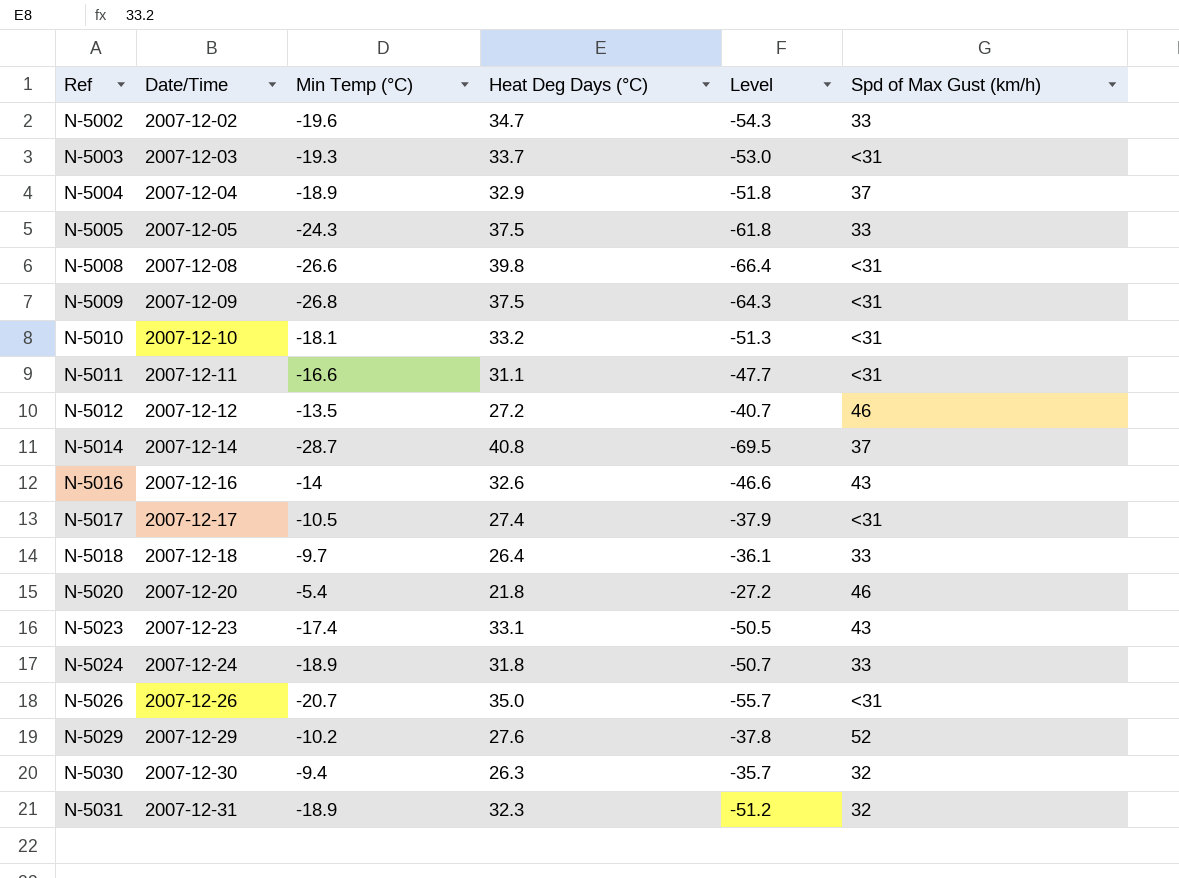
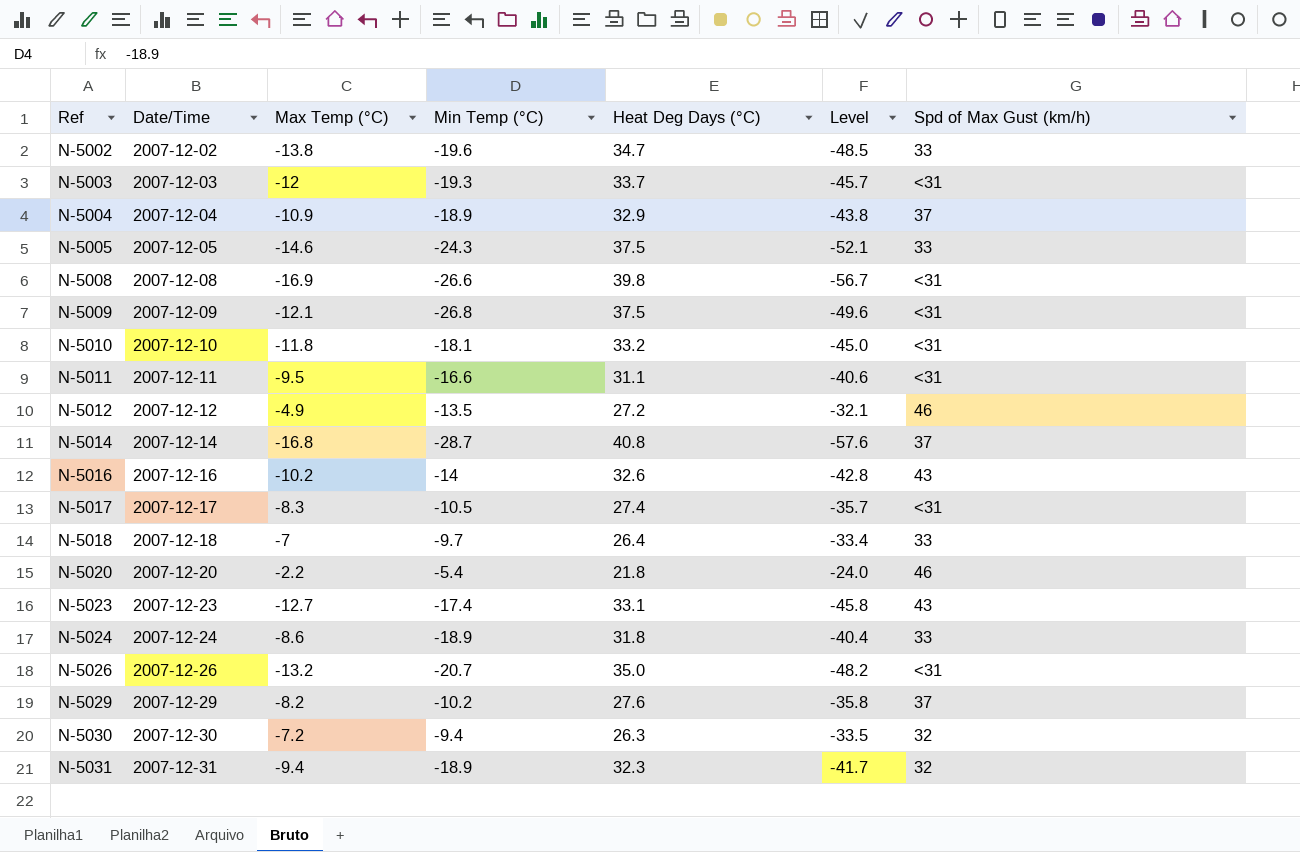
column Max Temp (°C) | position: none -> 3
column Level | formula: [Min Temp (°C)] - [Heat Deg Days (°C)] -> [Max Temp (°C)] - [Heat Deg Days (°C)]
N-5029 | Spd of Max Gust (km/h): 52 -> 37

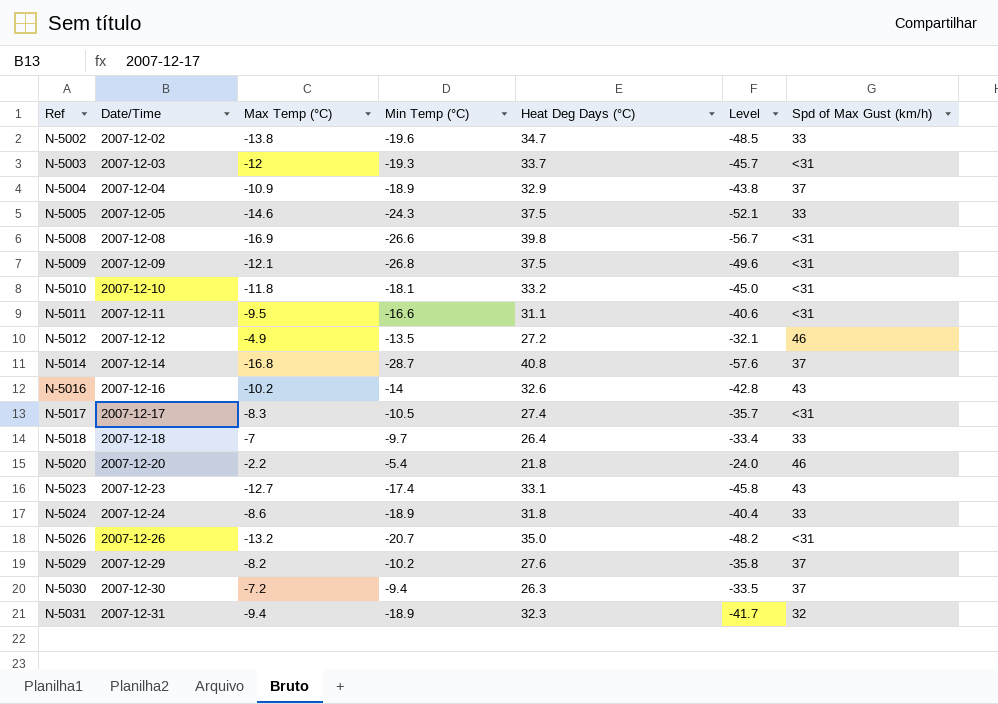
N-5030 | Spd of Max Gust (km/h): 32 -> 37

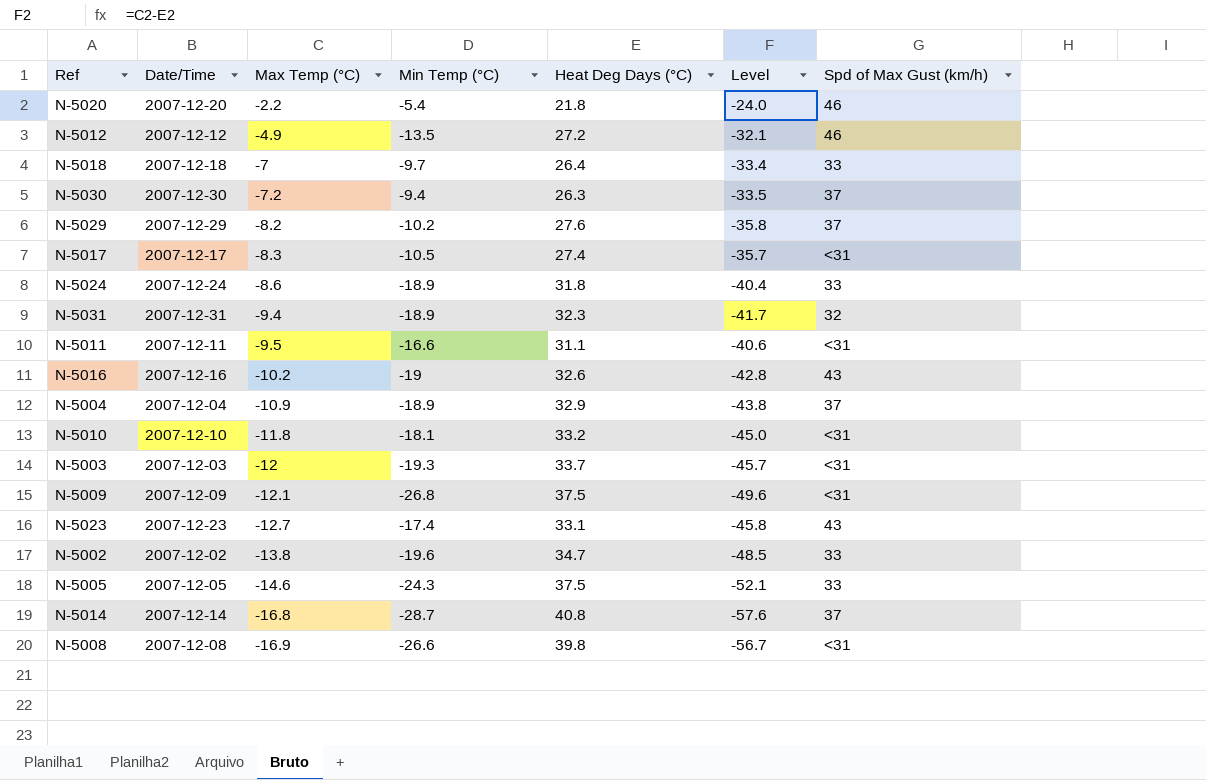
row order: Ref ascending -> Max Temp (°C) descending
row N-5026: 2007-12-26 | -13.2 | -20.7 | 35.0 | -48.2 | <31 -> none
N-5016 | Min Temp (°C): -14 -> -19

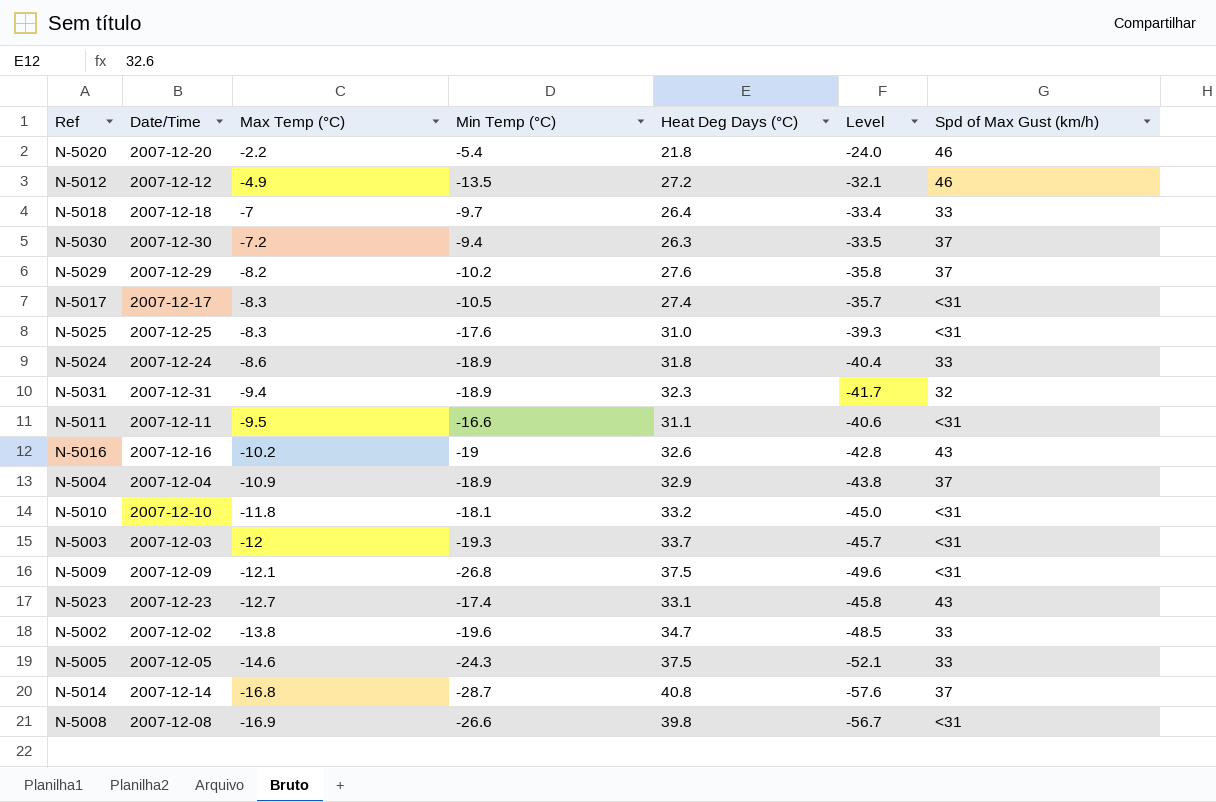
row N-5025: none -> 2007-12-25 | -8.3 | -17.6 | 31.0 | -39.3 | <31

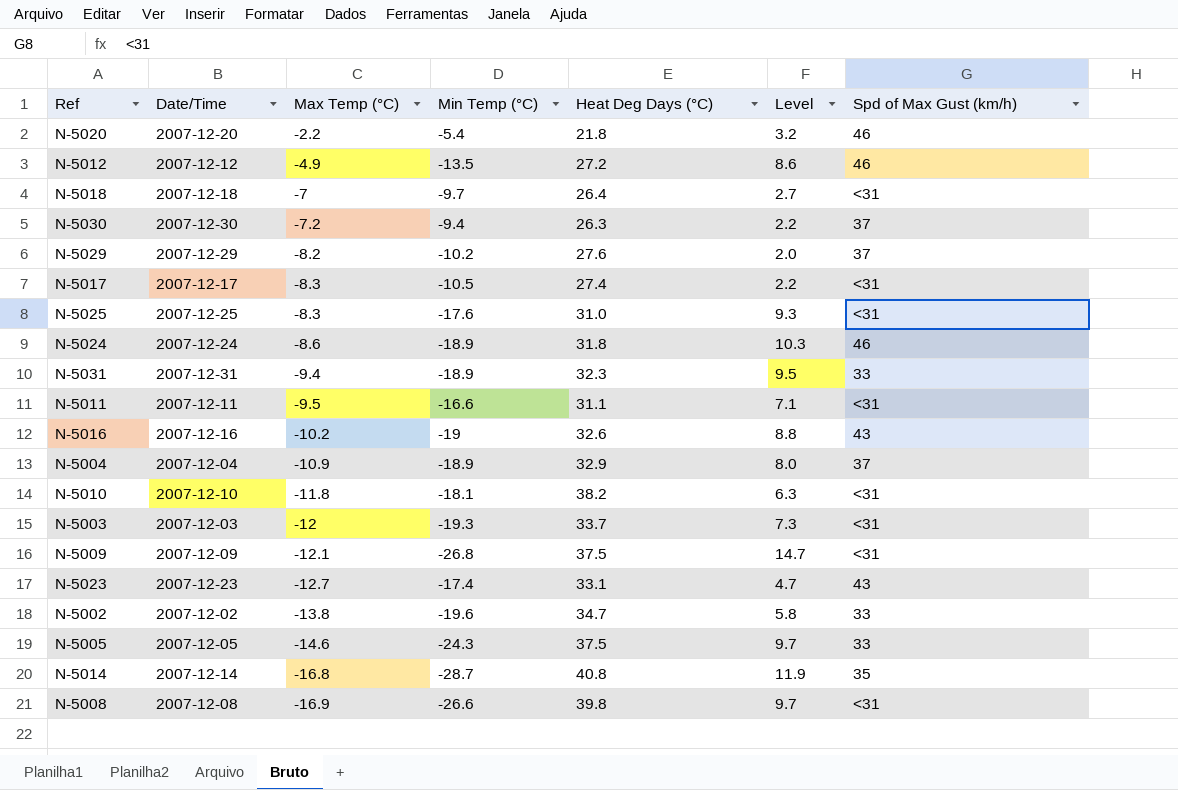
column Level | formula: [Max Temp (°C)] - [Heat Deg Days (°C)] -> [Max Temp (°C)] - [Min Temp (°C)]
N-5018 | Spd of Max Gust (km/h): 33 -> <31
N-5024 | Spd of Max Gust (km/h): 33 -> 46
N-5031 | Spd of Max Gust (km/h): 32 -> 33
N-5010 | Heat Deg Days (°C): 33.2 -> 38.2
N-5014 | Spd of Max Gust (km/h): 37 -> 35

